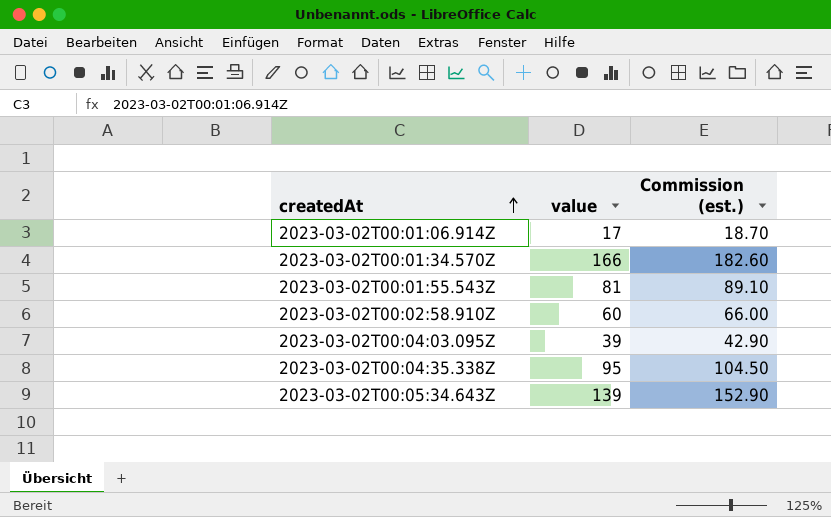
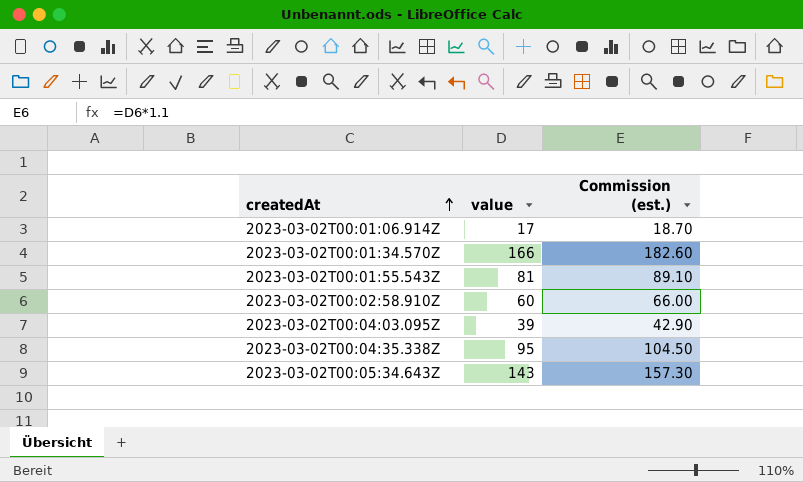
2023-03-02T00:05:34.643Z | value: 139 -> 143
2023-03-02T00:05:34.643Z | Commission (est.): 152.90 -> 157.30

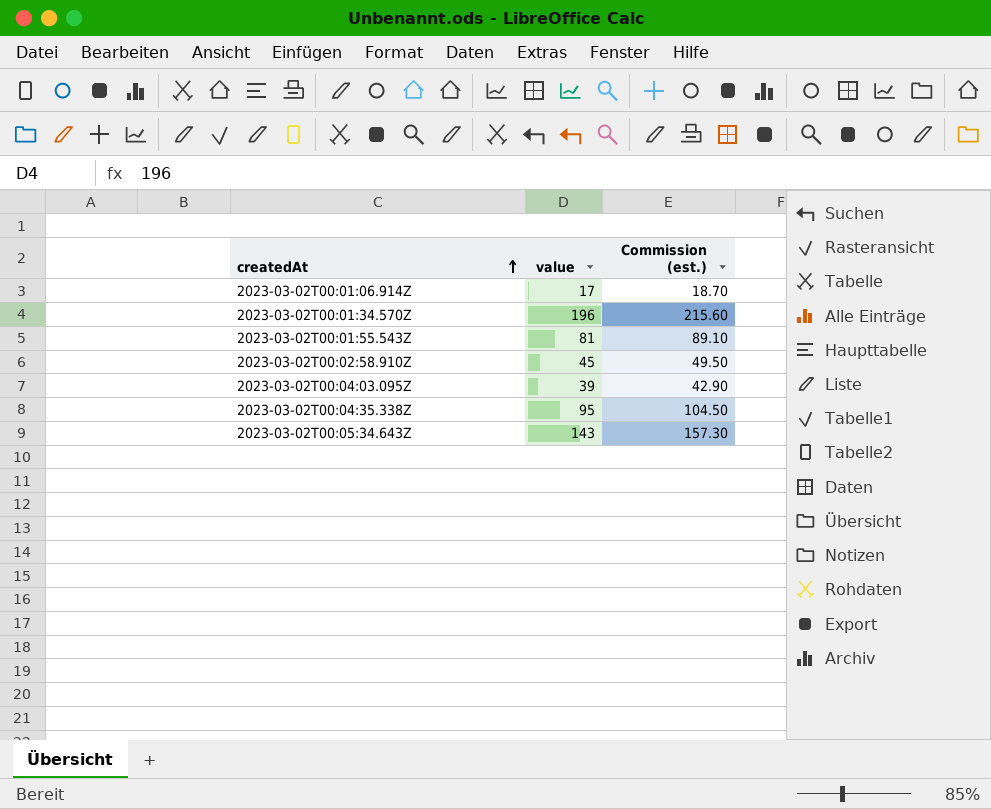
2023-03-02T00:01:34.570Z | value: 166 -> 196
2023-03-02T00:01:34.570Z | Commission (est.): 182.60 -> 215.60
2023-03-02T00:02:58.910Z | value: 60 -> 45
2023-03-02T00:02:58.910Z | Commission (est.): 66.00 -> 49.50

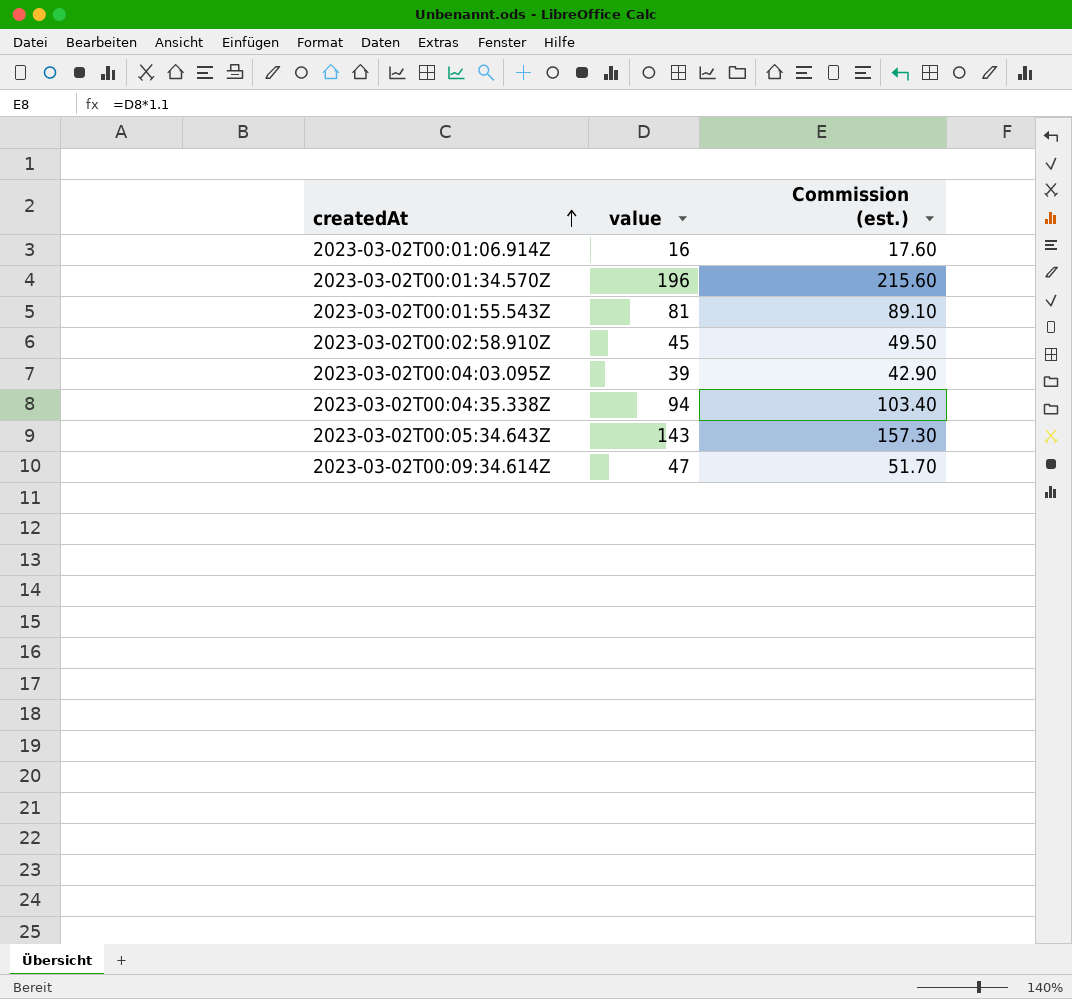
2023-03-02T00:01:06.914Z | value: 17 -> 16
2023-03-02T00:01:06.914Z | Commission (est.): 18.70 -> 17.60
2023-03-02T00:04:35.338Z | value: 95 -> 94
2023-03-02T00:04:35.338Z | Commission (est.): 104.50 -> 103.40
row 2023-03-02T00:09:34.614Z: none -> 47 | 51.70

